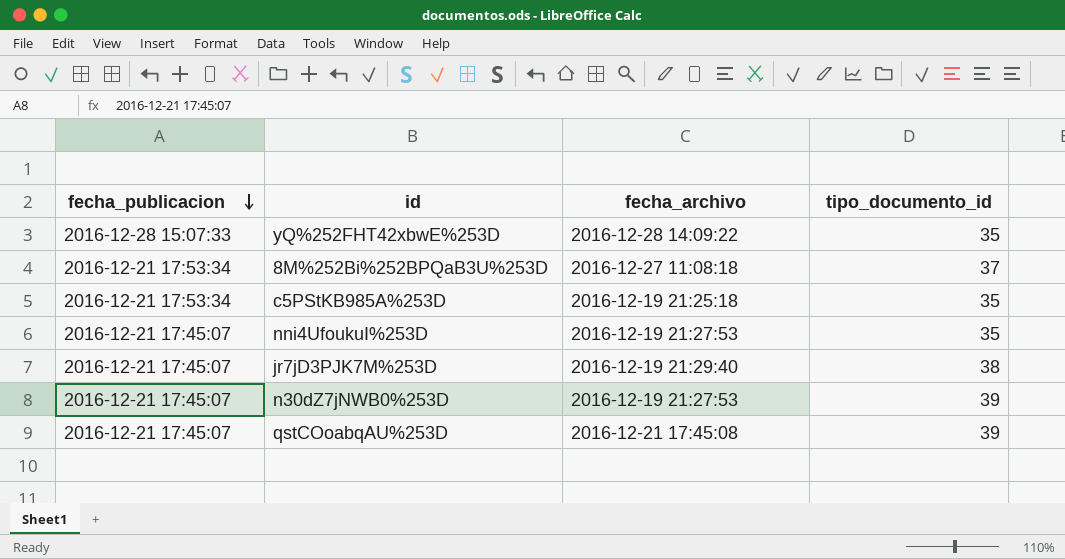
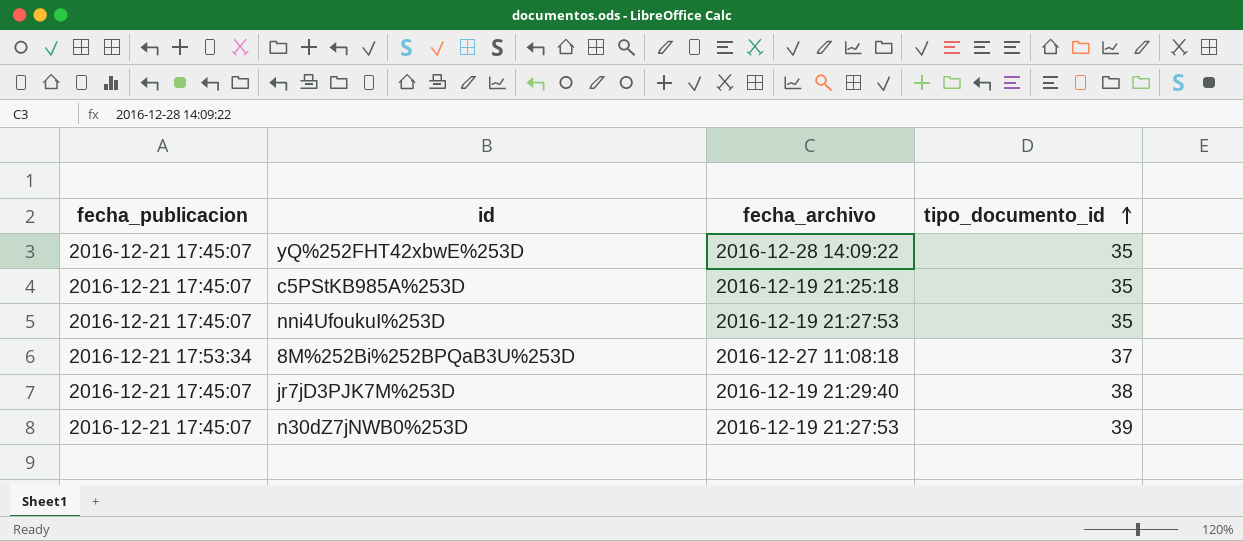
row order: fecha_publicacion descending -> tipo_documento_id ascending
row qstCOoabqAU%253D: 2016-12-21 17:45:07 | 2016-12-21 17:45:08 | 39 -> none
yQ%252FHT42xbwE%253D | fecha_publicacion: 2016-12-28 15:07:33 -> 2016-12-21 17:45:07
c5PStKB985A%253D | fecha_publicacion: 2016-12-21 17:53:34 -> 2016-12-21 17:45:07

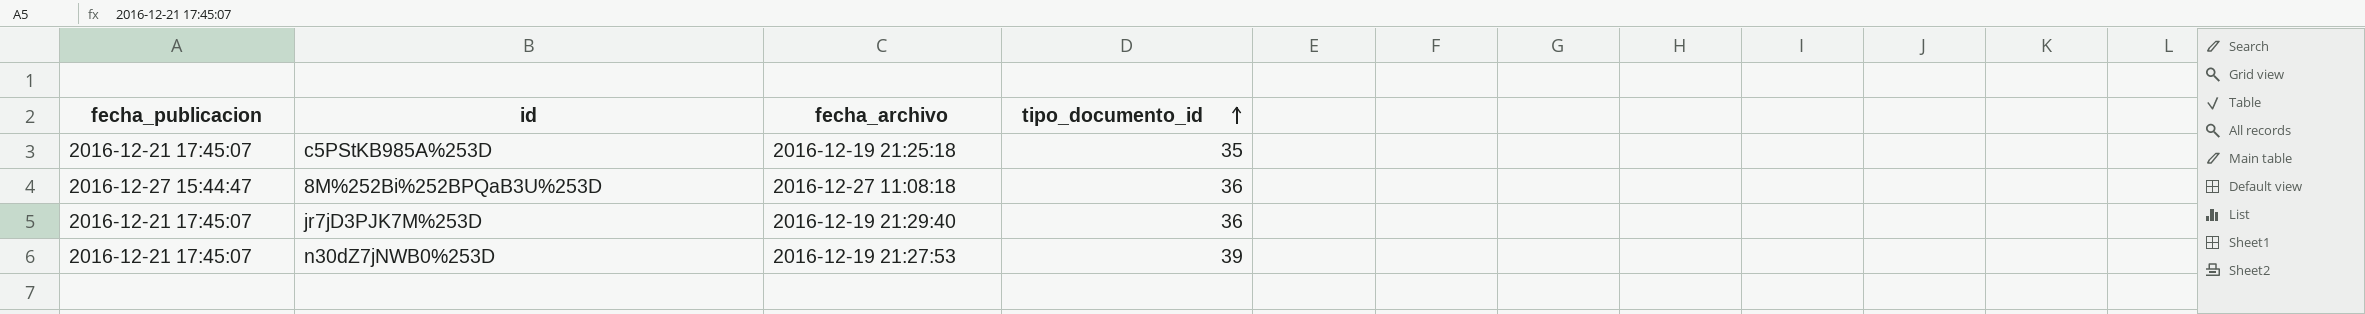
row yQ%252FHT42xbwE%253D: 2016-12-21 17:45:07 | 2016-12-28 14:09:22 | 35 -> none
row nni4UfoukuI%253D: 2016-12-21 17:45:07 | 2016-12-19 21:27:53 | 35 -> none
8M%252Bi%252BPQaB3U%253D | fecha_publicacion: 2016-12-21 17:53:34 -> 2016-12-27 15:44:47
8M%252Bi%252BPQaB3U%253D | tipo_documento_id: 37 -> 36
jr7jD3PJK7M%253D | tipo_documento_id: 38 -> 36

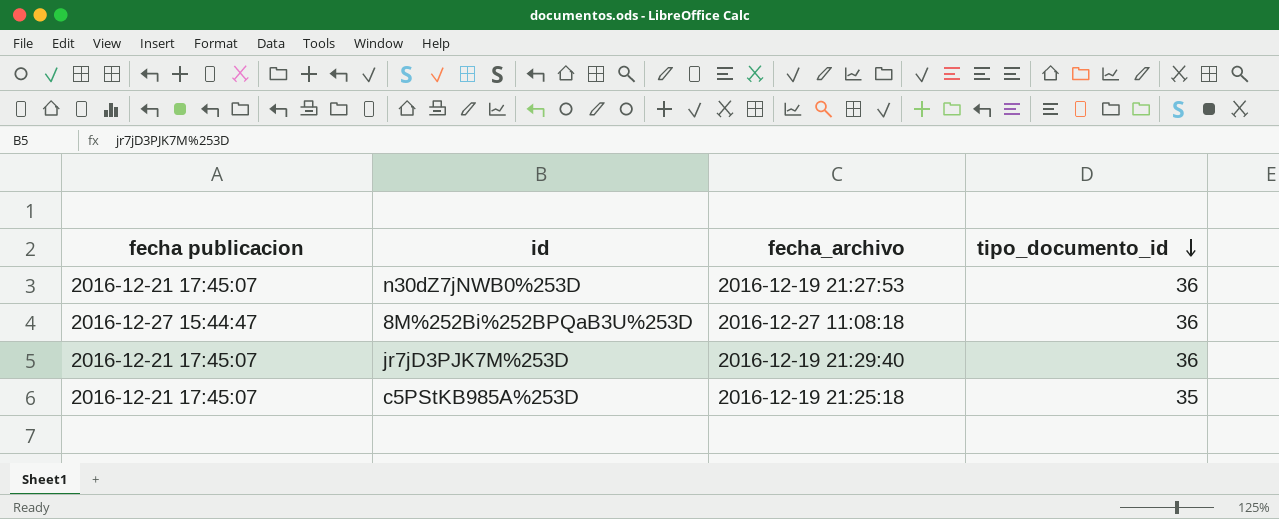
row order: tipo_documento_id ascending -> tipo_documento_id descending
column name: fecha_publicacion -> fecha publicacion
n30dZ7jNWB0%253D | tipo_documento_id: 39 -> 36

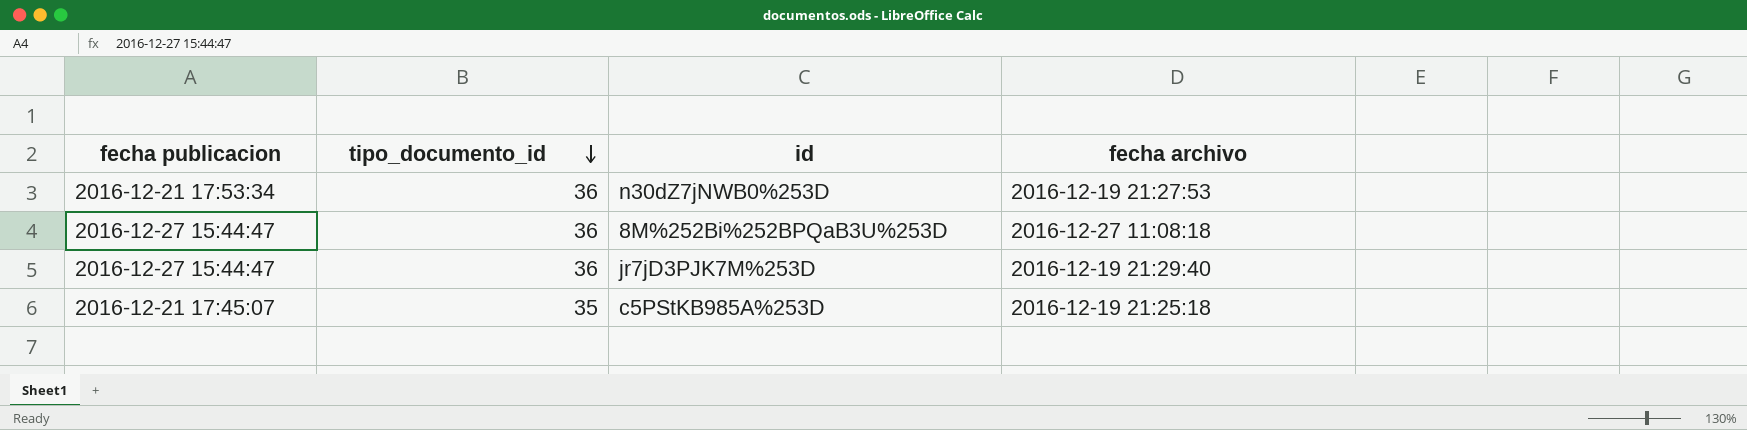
column tipo_documento_id | position: 4 -> 2
column name: fecha_archivo -> fecha archivo
n30dZ7jNWB0%253D | fecha publicacion: 2016-12-21 17:45:07 -> 2016-12-21 17:53:34
jr7jD3PJK7M%253D | fecha publicacion: 2016-12-21 17:45:07 -> 2016-12-27 15:44:47

